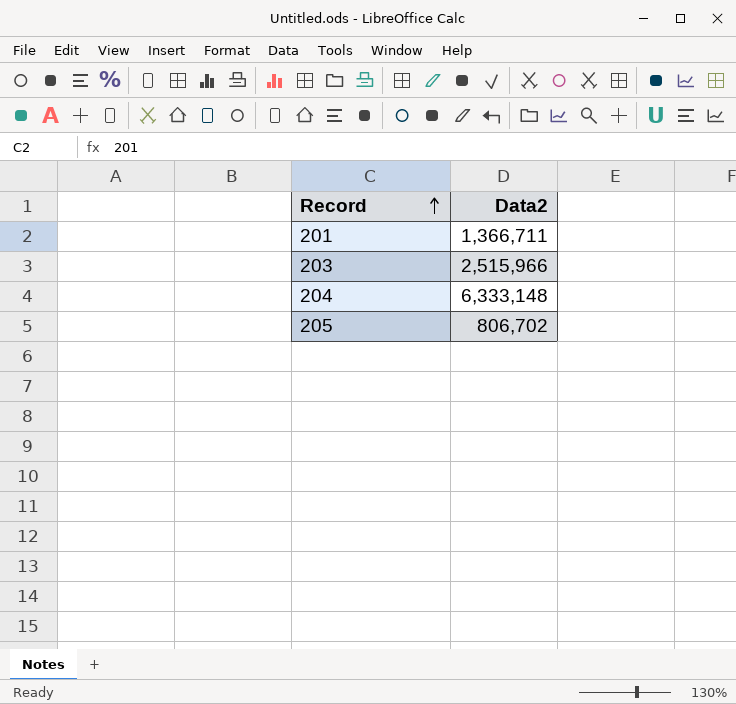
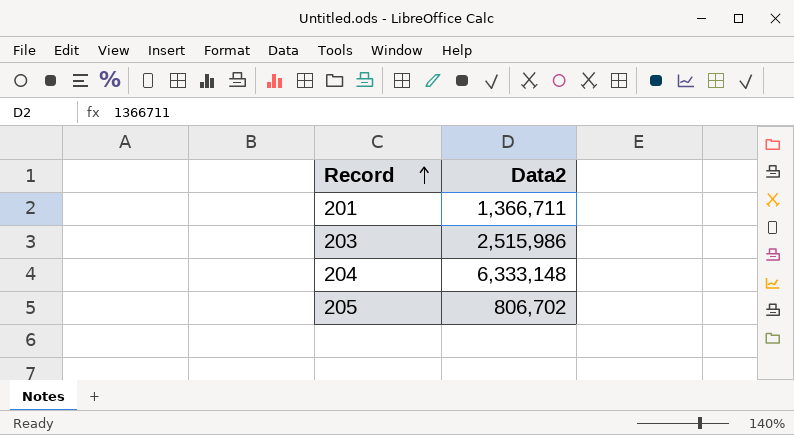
203 | Data2: 2,515,966 -> 2,515,986

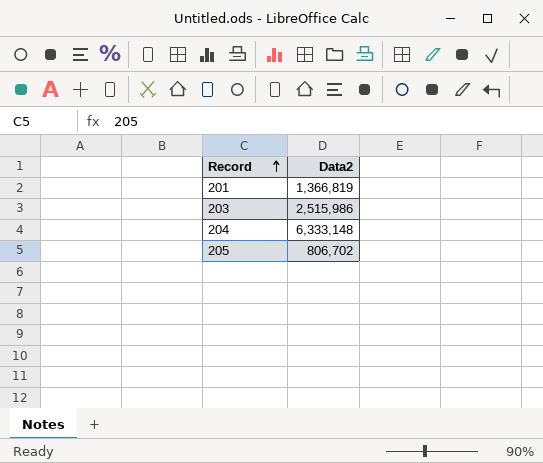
201 | Data2: 1,366,711 -> 1,366,819

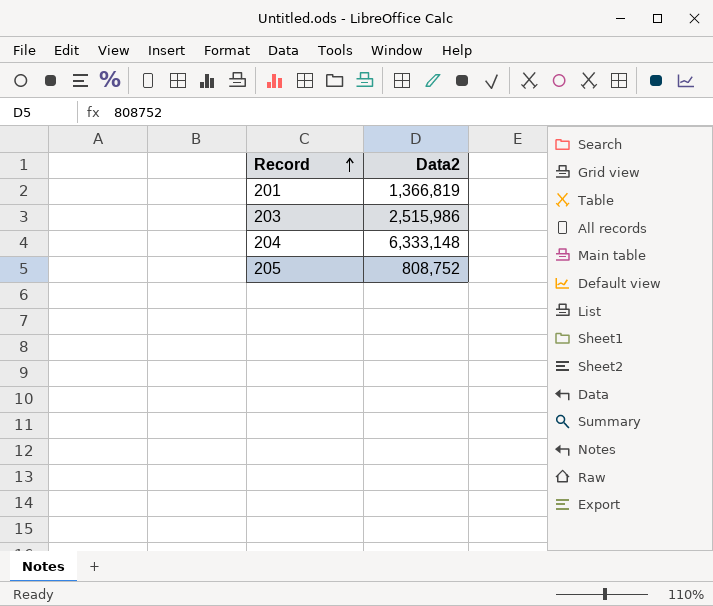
205 | Data2: 806,702 -> 808,752

